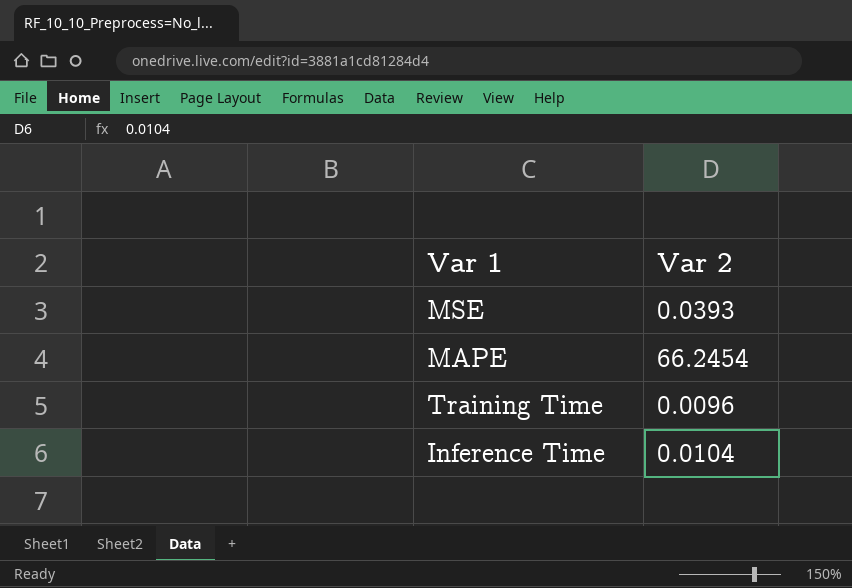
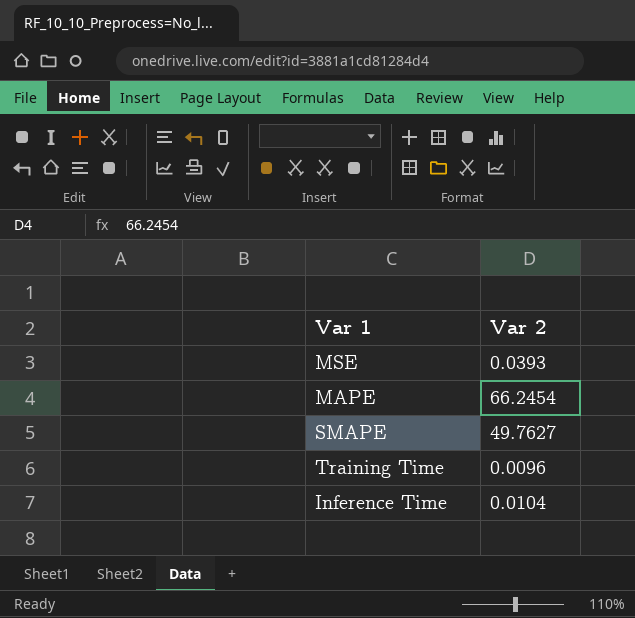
row SMAPE: none -> 49.7627

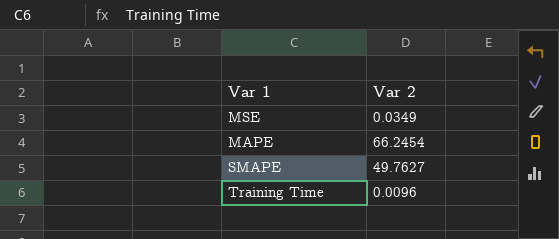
row Inference Time: 0.0104 -> none
MSE | Var 2: 0.0393 -> 0.0349

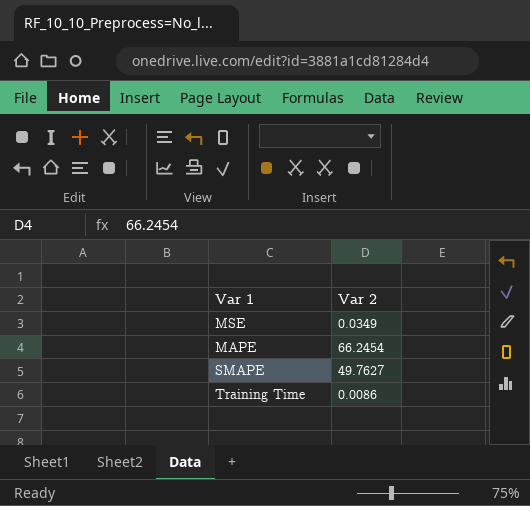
Training Time | Var 2: 0.0096 -> 0.0086

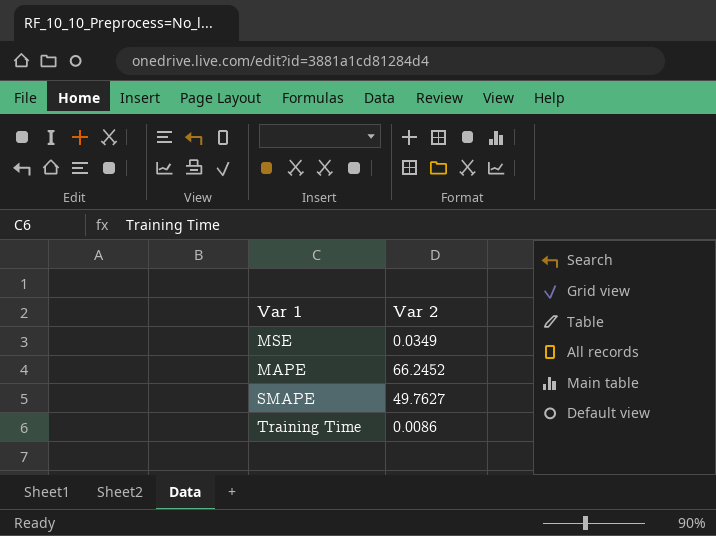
MAPE | Var 2: 66.2454 -> 66.2452

